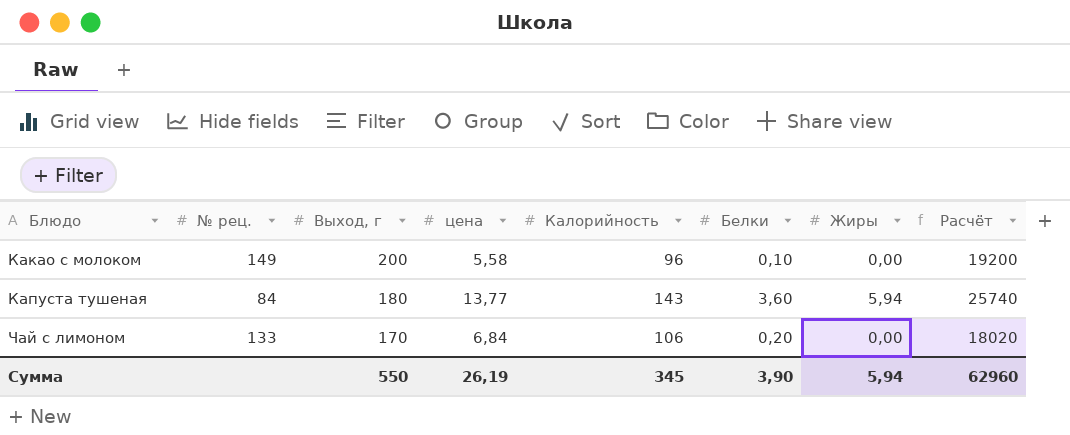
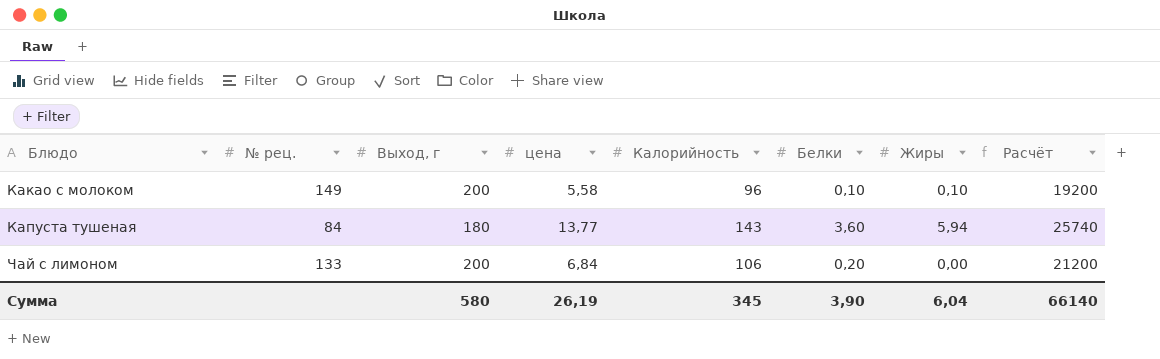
Какао с молоком | Жиры: 0,00 -> 0,10
Чай с лимоном | Выход, г: 170 -> 200
Чай с лимоном | Расчёт: 18020 -> 21200
Сумма | Выход, г: 550 -> 580
Сумма | Жиры: 5,94 -> 6,04
Сумма | Расчёт: 62960 -> 66140

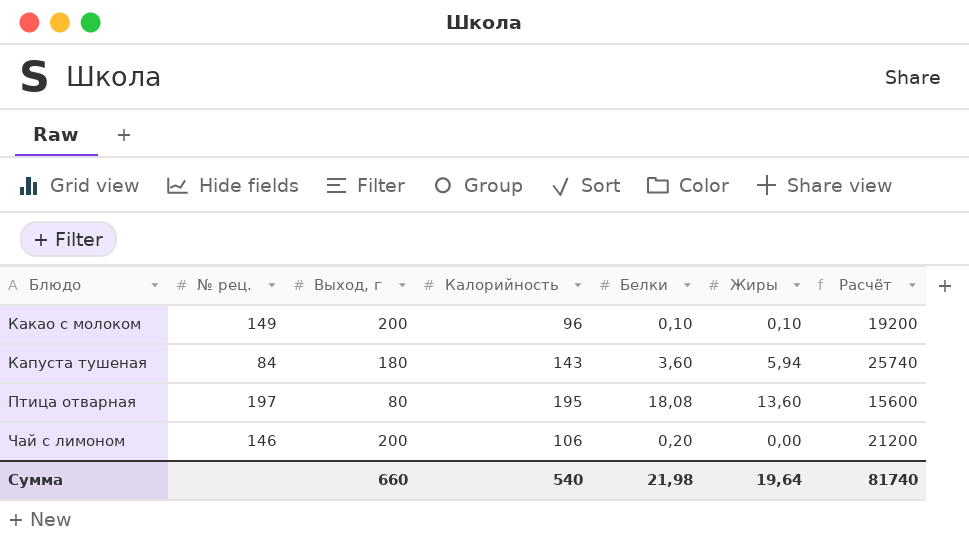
column цена | position: 4 -> none
row Птица отварная: none -> 197 | 80 | 195 | 18,08 | 13,60 | 15600
Чай с лимоном | № рец.: 133 -> 146
Сумма | Выход, г: 580 -> 660
Сумма | Калорийность: 345 -> 540
Сумма | Белки: 3,90 -> 21,98
Сумма | Жиры: 6,04 -> 19,64
Сумма | Расчёт: 66140 -> 81740

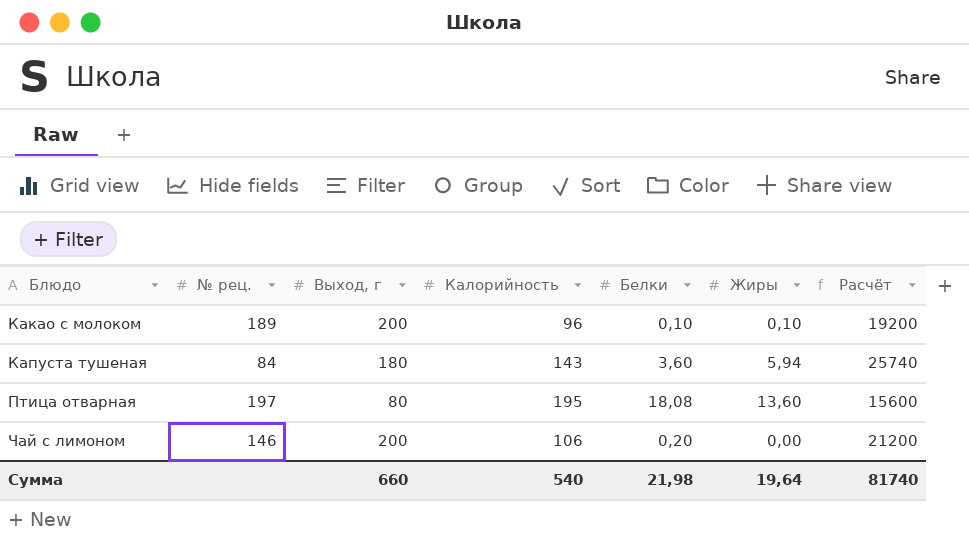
Какао с молоком | № рец.: 149 -> 189

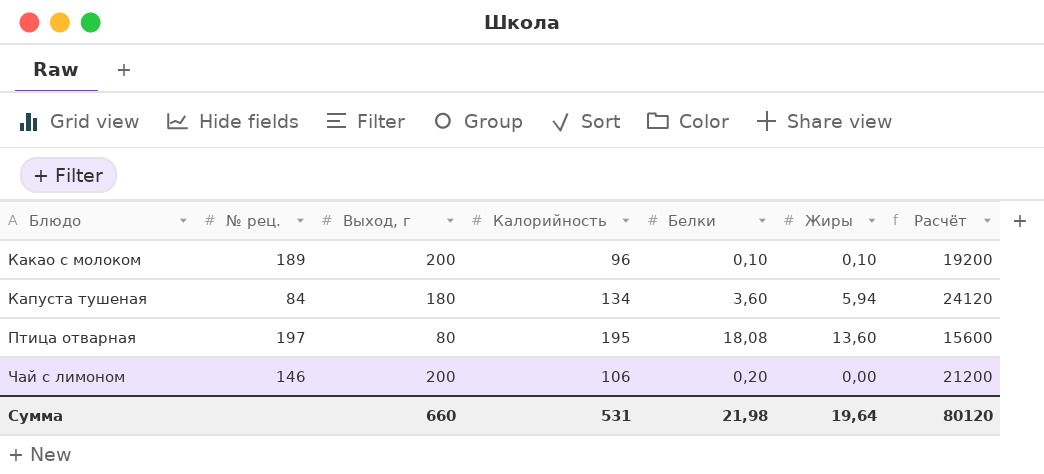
Капуста тушеная | Калорийность: 143 -> 134
Капуста тушеная | Расчёт: 25740 -> 24120
Сумма | Калорийность: 540 -> 531
Сумма | Расчёт: 81740 -> 80120

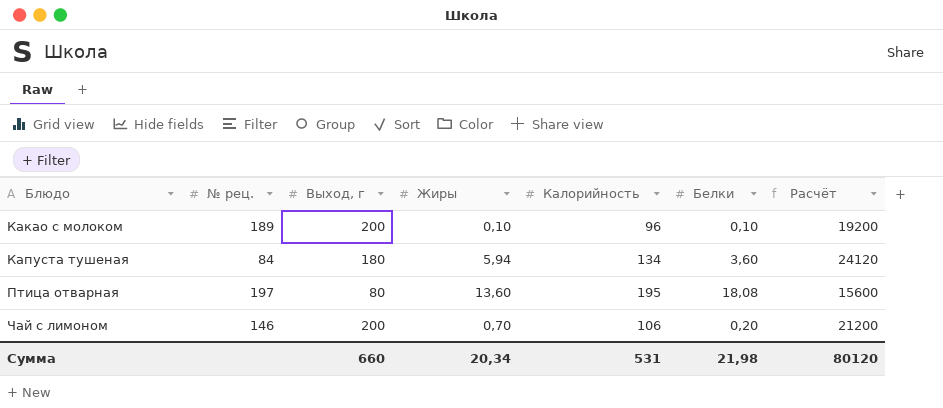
column Жиры | position: 6 -> 4
Чай с лимоном | Жиры: 0,00 -> 0,70
Сумма | Жиры: 19,64 -> 20,34

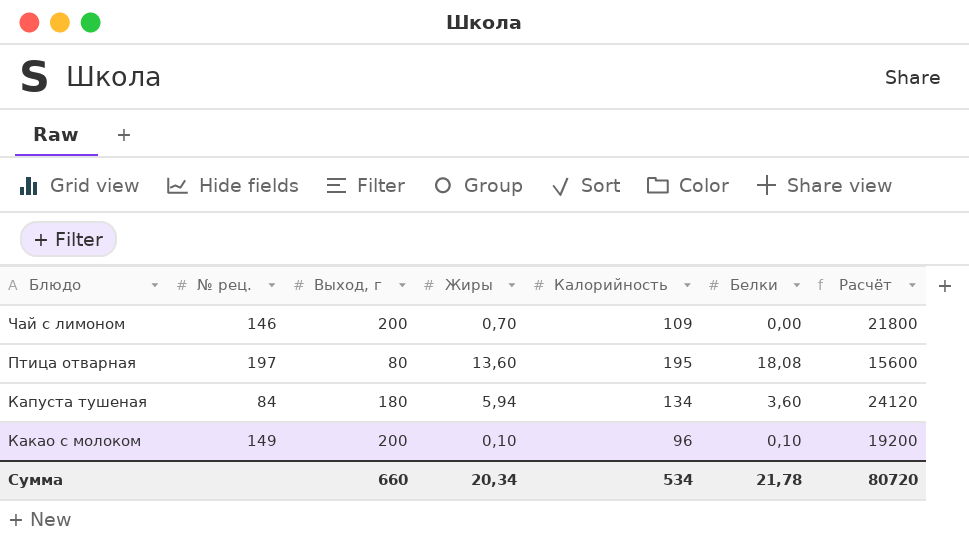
row order: Блюдо ascending -> Блюдо descending
Чай с лимоном | Калорийность: 106 -> 109
Чай с лимоном | Белки: 0,20 -> 0,00
Чай с лимоном | Расчёт: 21200 -> 21800
Какао с молоком | № рец.: 189 -> 149
Сумма | Калорийность: 531 -> 534
Сумма | Белки: 21,98 -> 21,78
Сумма | Расчёт: 80120 -> 80720

